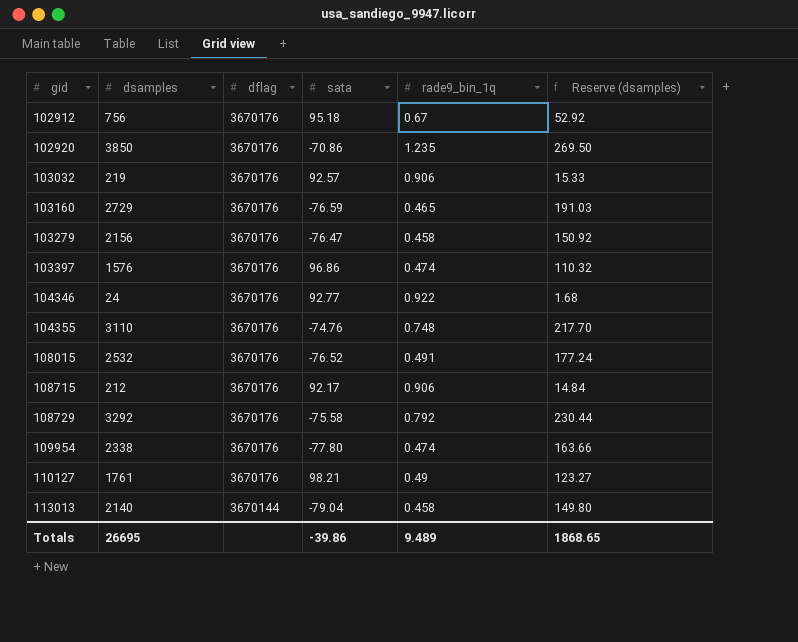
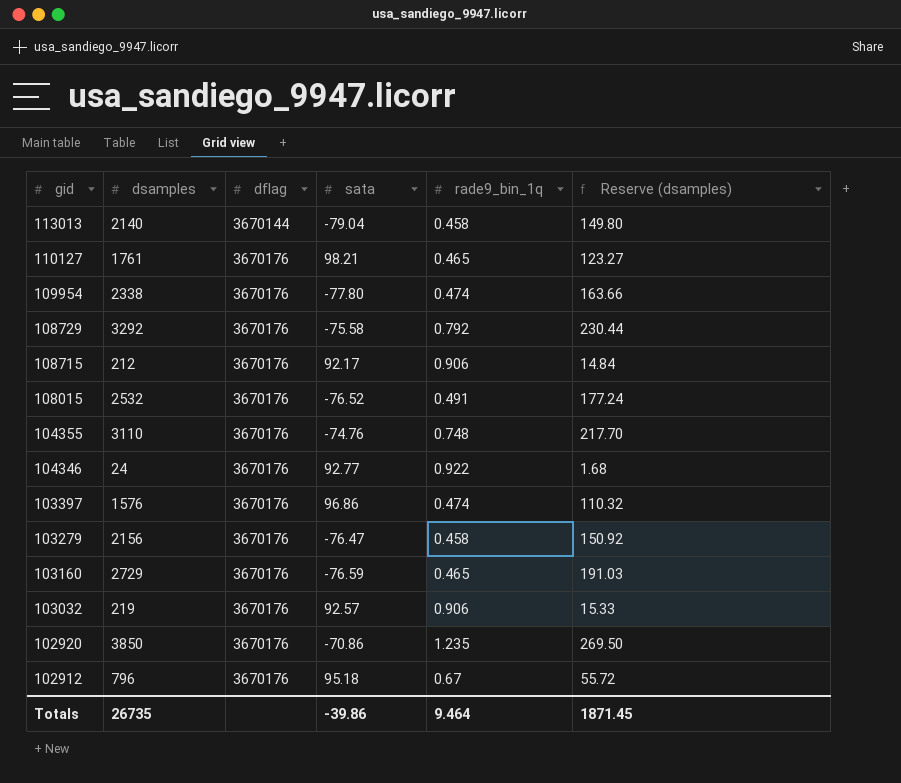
row order: gid ascending -> gid descending
110127 | rade9_bin_1q: 0.49 -> 0.465
102912 | dsamples: 756 -> 796
102912 | Reserve (dsamples): 52.92 -> 55.72
Totals | dsamples: 26695 -> 26735
Totals | rade9_bin_1q: 9.489 -> 9.464
Totals | Reserve (dsamples): 1868.65 -> 1871.45

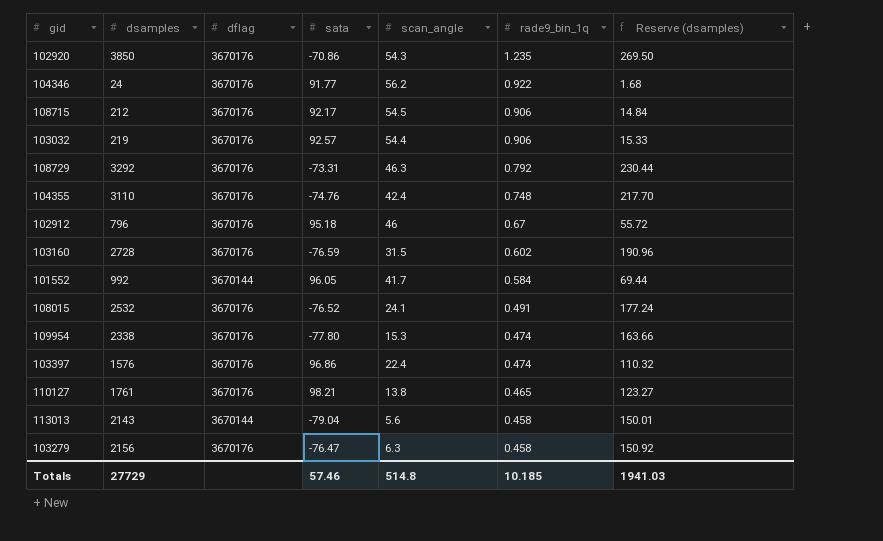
row order: gid descending -> rade9_bin_1q descending
column scan_angle | position: none -> 5
104346 | sata: 92.77 -> 91.77
108729 | sata: -75.58 -> -73.31
103160 | dsamples: 2729 -> 2728
103160 | rade9_bin_1q: 0.465 -> 0.602
103160 | Reserve (dsamples): 191.03 -> 190.96
row 101552: none -> 992 | 3670144 | 96.05 | 41.7 | 0.584 | 69.44
113013 | dsamples: 2140 -> 2143
113013 | Reserve (dsamples): 149.80 -> 150.01
Totals | dsamples: 26735 -> 27729
Totals | sata: -39.86 -> 57.46
Totals | rade9_bin_1q: 9.464 -> 10.185
Totals | Reserve (dsamples): 1871.45 -> 1941.03

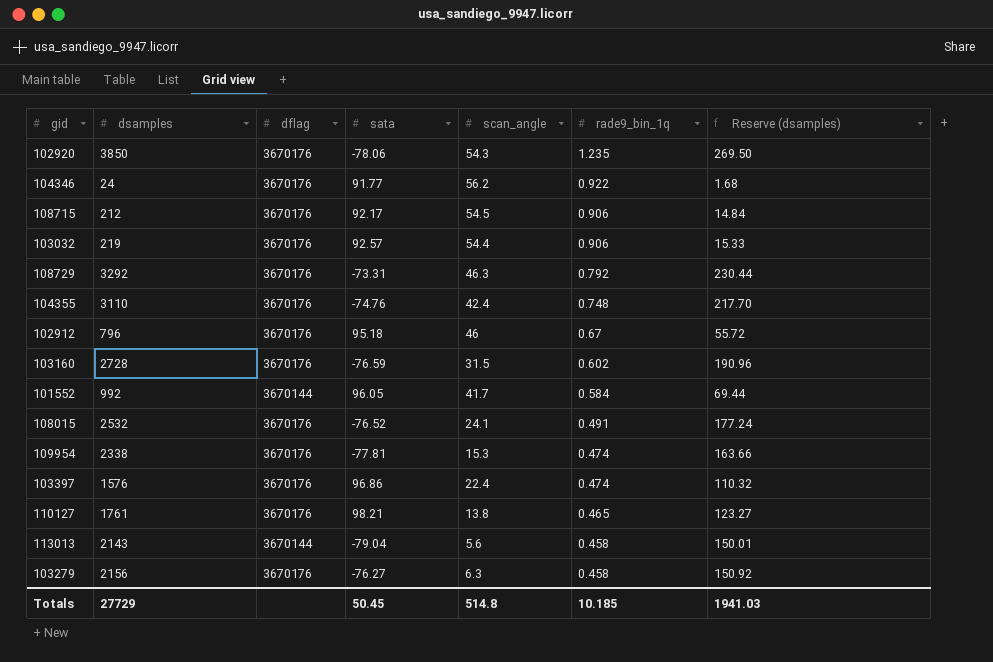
102920 | sata: -70.86 -> -78.06
109954 | sata: -77.80 -> -77.81
103279 | sata: -76.47 -> -76.27
Totals | sata: 57.46 -> 50.45

